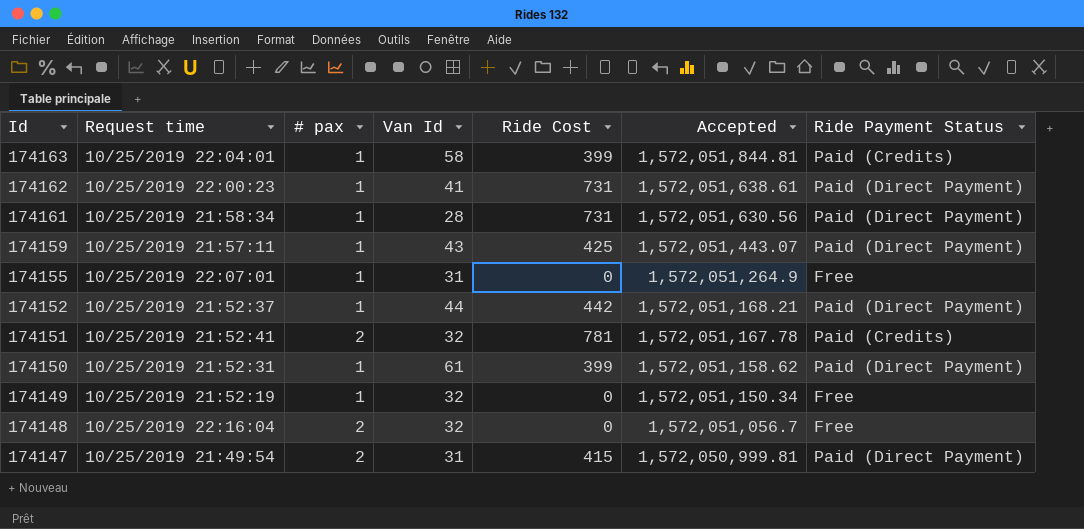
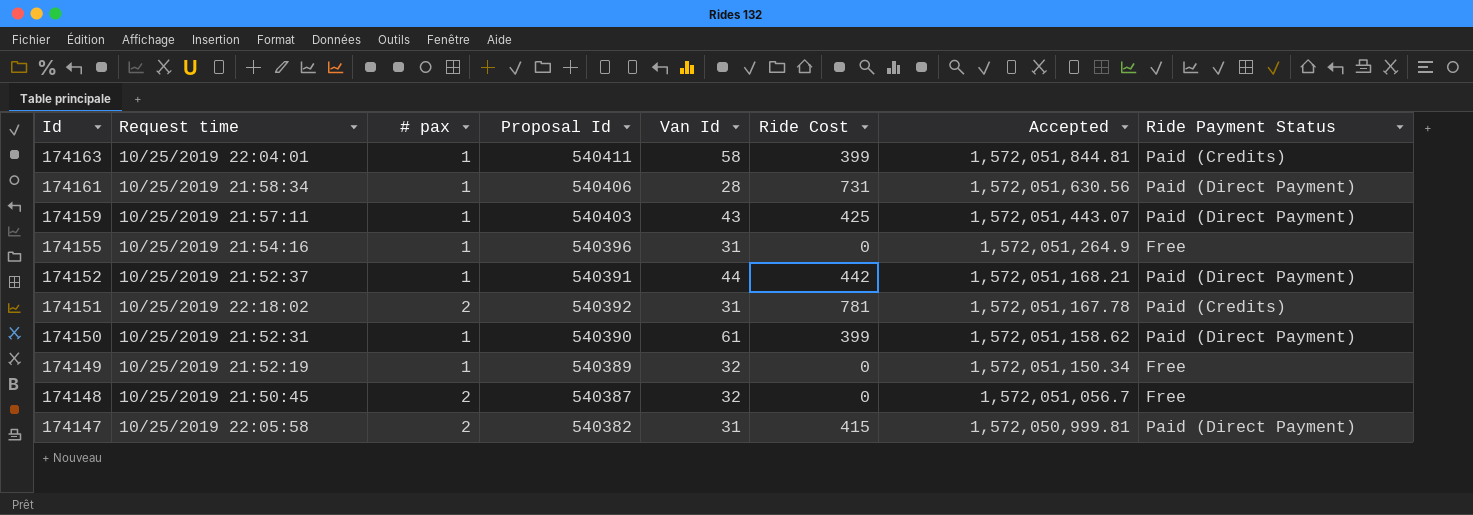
column Proposal Id | position: none -> 4
row 174162: 10/25/2019 22:00:23 | 1 | 41 | 731 | 1,572,051,638.61 | Paid (Direct Payment) -> none
174155 | Request time: 10/25/2019 22:07:01 -> 10/25/2019 21:54:16
174151 | Request time: 10/25/2019 21:52:41 -> 10/25/2019 22:18:02
174151 | Van Id: 32 -> 31
174148 | Request time: 10/25/2019 22:16:04 -> 10/25/2019 21:50:45
174147 | Request time: 10/25/2019 21:49:54 -> 10/25/2019 22:05:58

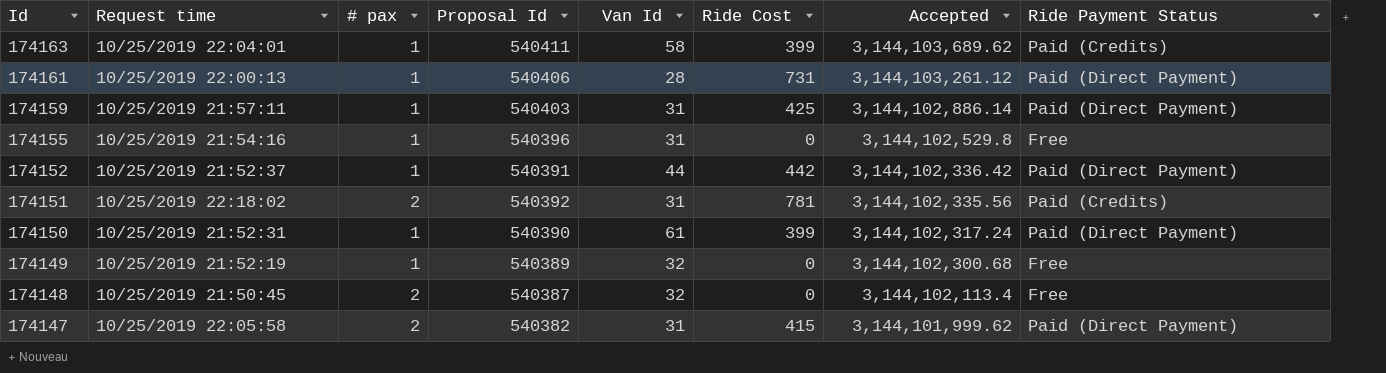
174163 | Accepted: 1,572,051,844.81 -> 3,144,103,689.62
174161 | Request time: 10/25/2019 21:58:34 -> 10/25/2019 22:00:13
174161 | Accepted: 1,572,051,630.56 -> 3,144,103,261.12
174159 | Van Id: 43 -> 31
174159 | Accepted: 1,572,051,443.07 -> 3,144,102,886.14
174155 | Accepted: 1,572,051,264.9 -> 3,144,102,529.8
174152 | Accepted: 1,572,051,168.21 -> 3,144,102,336.42
174151 | Accepted: 1,572,051,167.78 -> 3,144,102,335.56
174150 | Accepted: 1,572,051,158.62 -> 3,144,102,317.24
174149 | Accepted: 1,572,051,150.34 -> 3,144,102,300.68
174148 | Accepted: 1,572,051,056.7 -> 3,144,102,113.4
174147 | Accepted: 1,572,050,999.81 -> 3,144,101,999.62

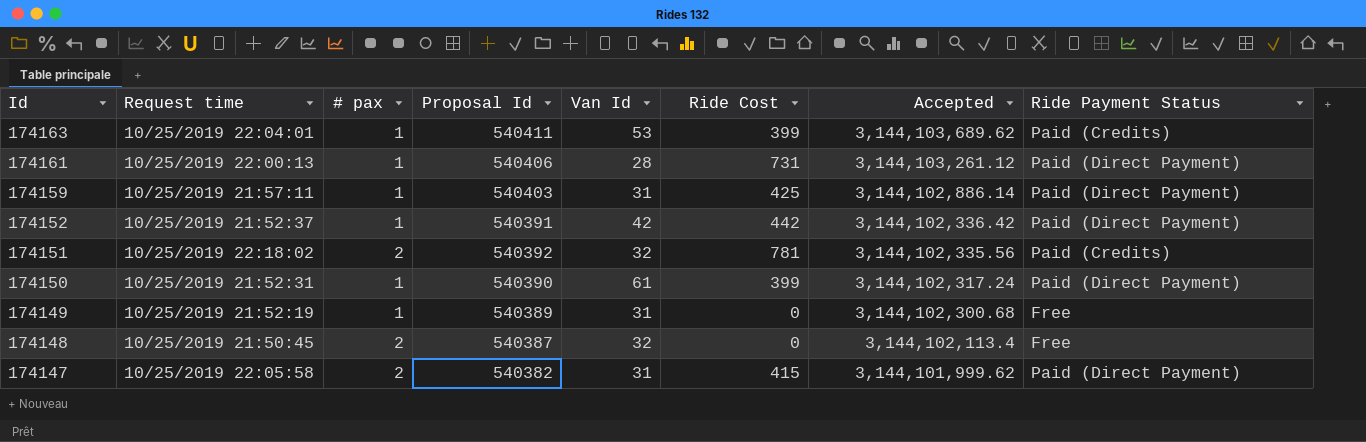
row 174155: 10/25/2019 21:54:16 | 1 | 540396 | 31 | 0 | 3,144,102,529.8 | Free -> none
174163 | Van Id: 58 -> 53
174152 | Van Id: 44 -> 42
174151 | Van Id: 31 -> 32
174149 | Van Id: 32 -> 31

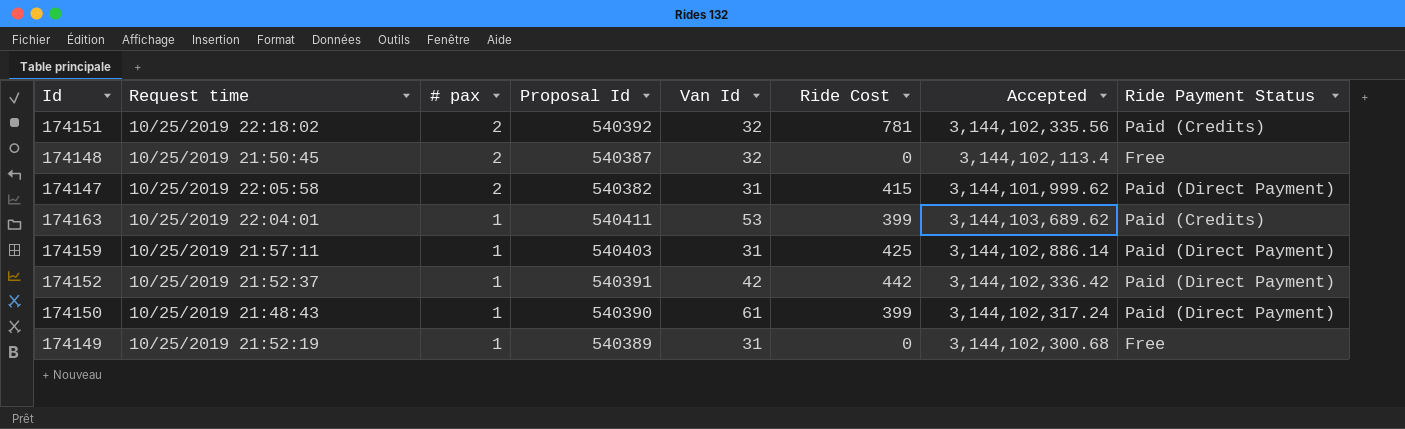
row order: Id descending -> # pax descending
row 174161: 10/25/2019 22:00:13 | 1 | 540406 | 28 | 731 | 3,144,103,261.12 | Paid (Direct Payment) -> none
174150 | Request time: 10/25/2019 21:52:31 -> 10/25/2019 21:48:43

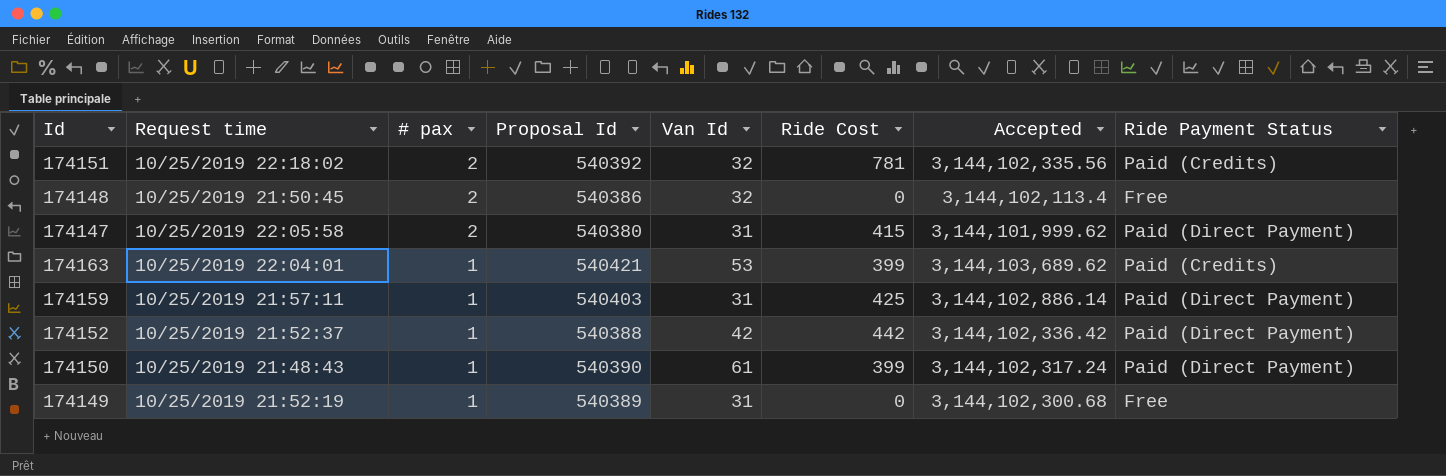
174148 | Proposal Id: 540387 -> 540386
174147 | Proposal Id: 540382 -> 540380
174163 | Proposal Id: 540411 -> 540421
174152 | Proposal Id: 540391 -> 540388

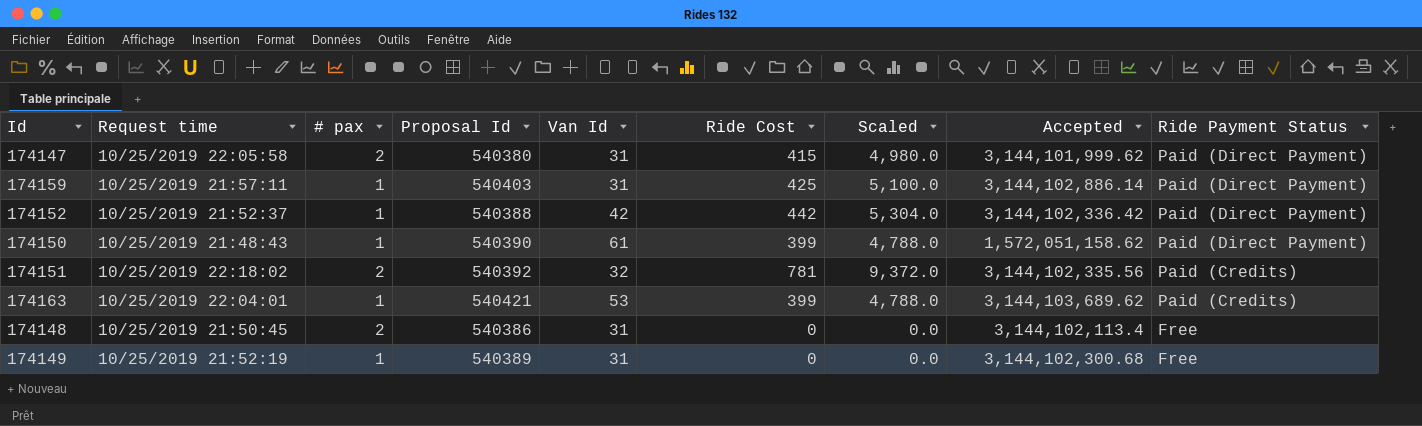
row order: # pax descending -> Ride Payment Status descending
column Scaled | formula: none -> [Ride Cost] * 12
174150 | Accepted: 3,144,102,317.24 -> 1,572,051,158.62
174148 | Van Id: 32 -> 31

